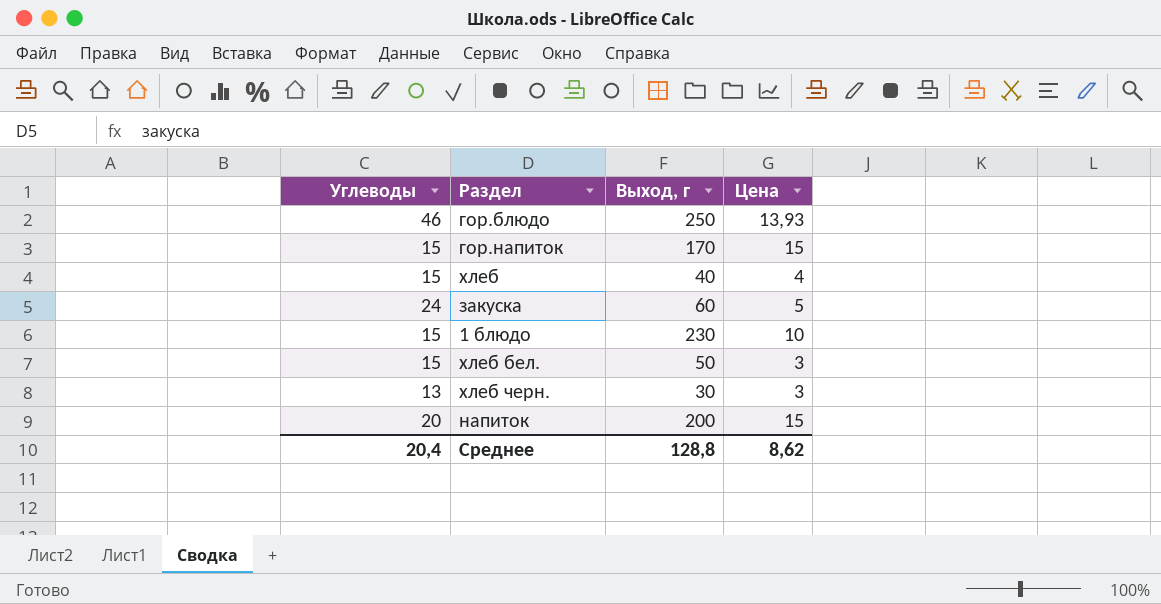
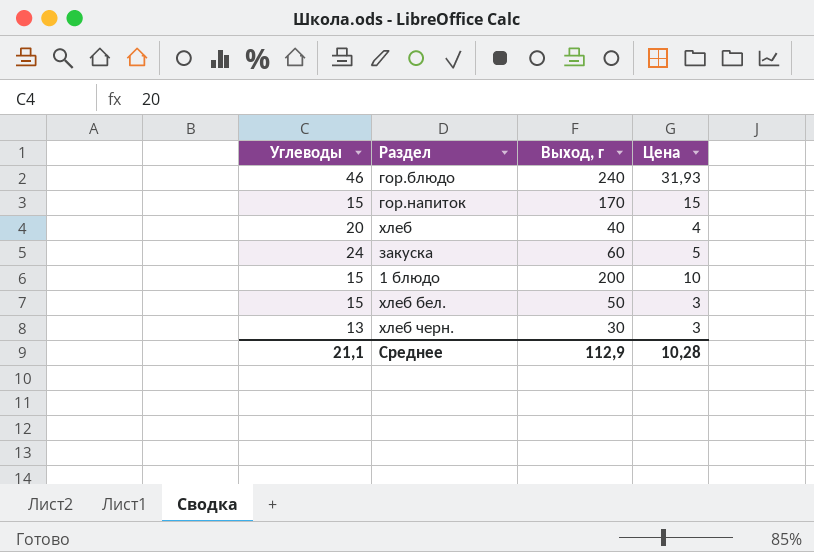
row напиток: 20 | 200 | 15 -> none
гор.блюдо | Выход, г: 250 -> 240
гор.блюдо | Цена: 13,93 -> 31,93
хлеб | Углеводы: 15 -> 20
1 блюдо | Выход, г: 230 -> 200
Среднее | Углеводы: 20,4 -> 21,1
Среднее | Выход, г: 128,8 -> 112,9
Среднее | Цена: 8,62 -> 10,28

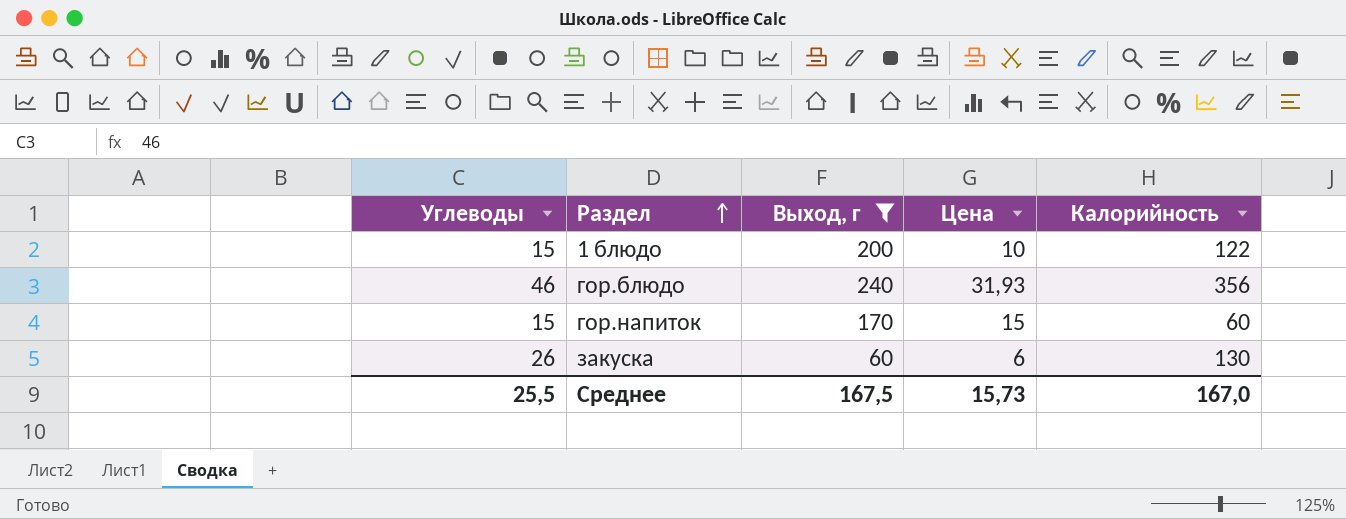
filter: none -> Выход, г >= 60
row order: none -> Раздел ascending
column Калорийность | position: none -> 5
закуска | Углеводы: 24 -> 26
закуска | Цена: 5 -> 6
Среднее | Углеводы: 21,1 -> 25,5
Среднее | Выход, г: 112,9 -> 167,5
Среднее | Цена: 10,28 -> 15,73

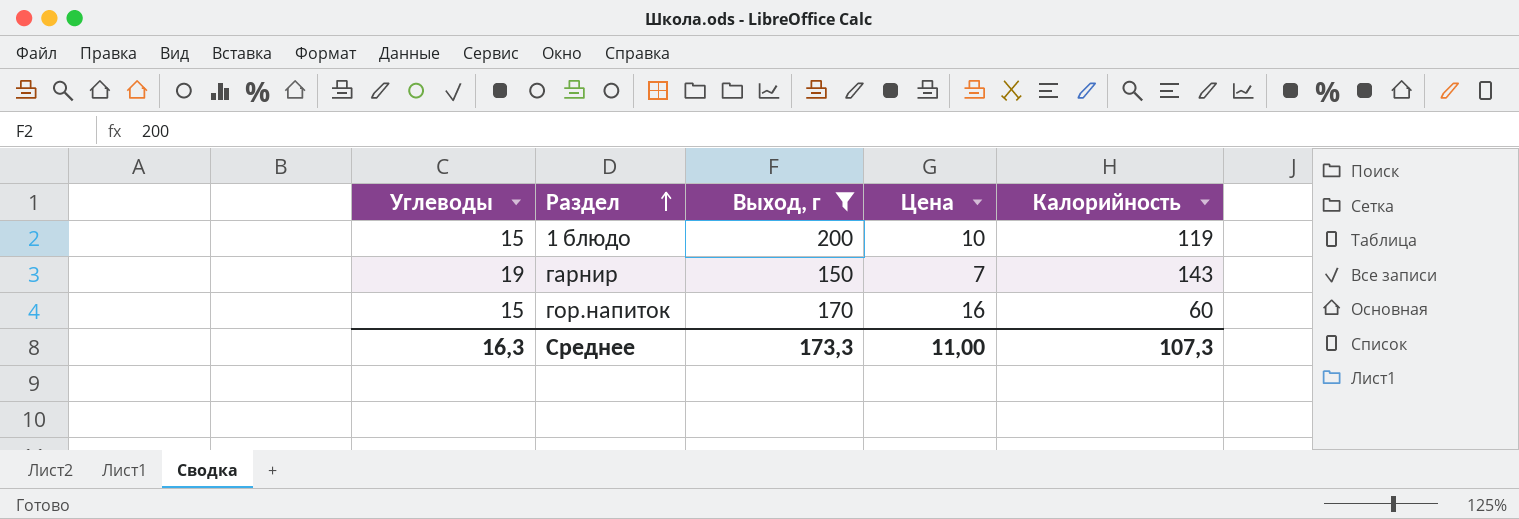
row гор.блюдо: 46 | 240 | 31,93 | 356 -> none
row закуска: 26 | 60 | 6 | 130 -> none
1 блюдо | Калорийность: 122 -> 119
row гарнир: none -> 19 | 150 | 7 | 143
гор.напиток | Цена: 15 -> 16
Среднее | Углеводы: 25,5 -> 16,3
Среднее | Выход, г: 167,5 -> 173,3
Среднее | Цена: 15,73 -> 11,00
Среднее | Калорийность: 167,0 -> 107,3

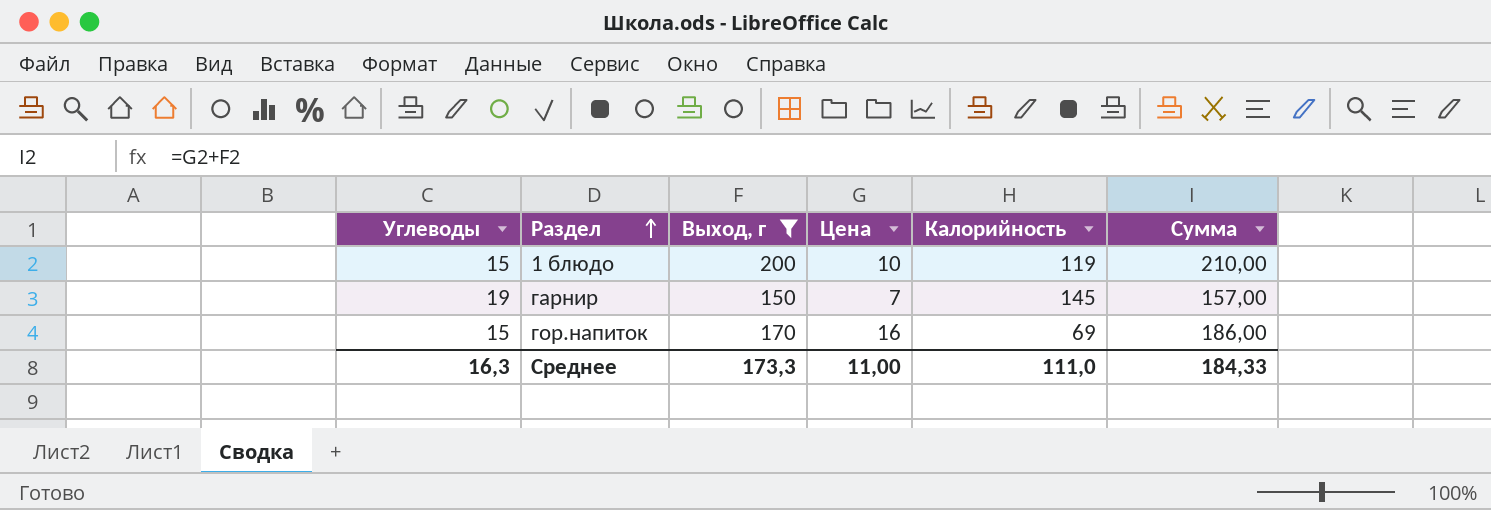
column Сумма | formula: none -> [Выход, г] + [Цена]
гарнир | Калорийность: 143 -> 145
гор.напиток | Калорийность: 60 -> 69
Среднее | Калорийность: 107,3 -> 111,0

